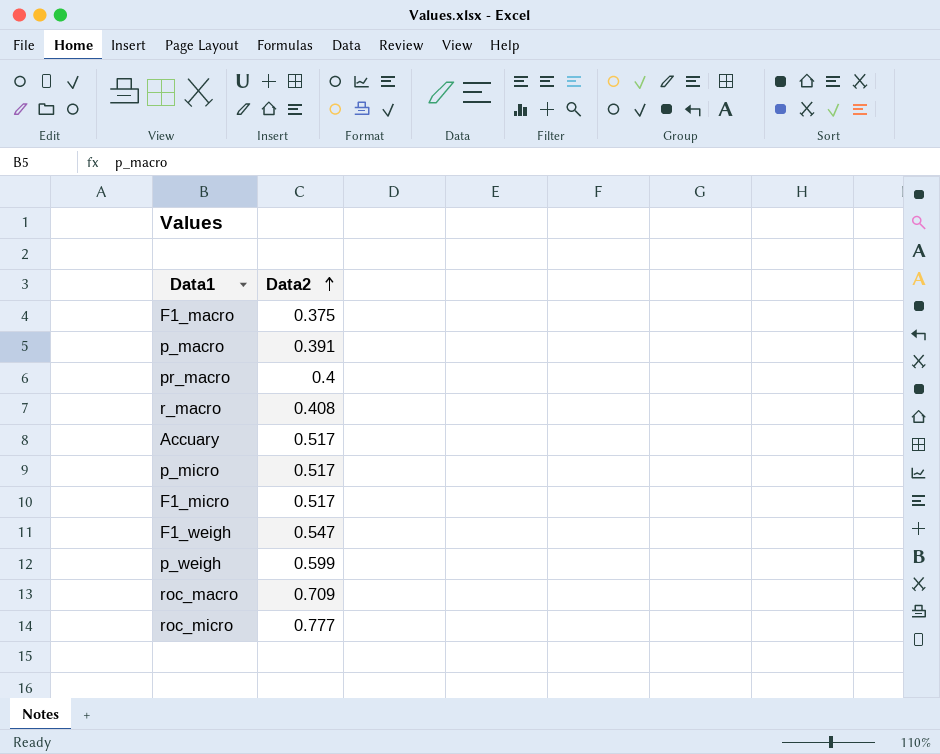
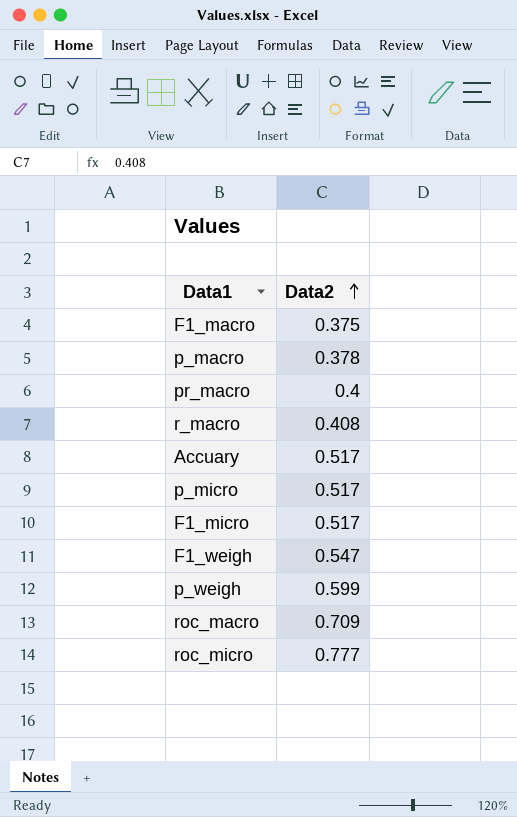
p_macro | Data2: 0.391 -> 0.378

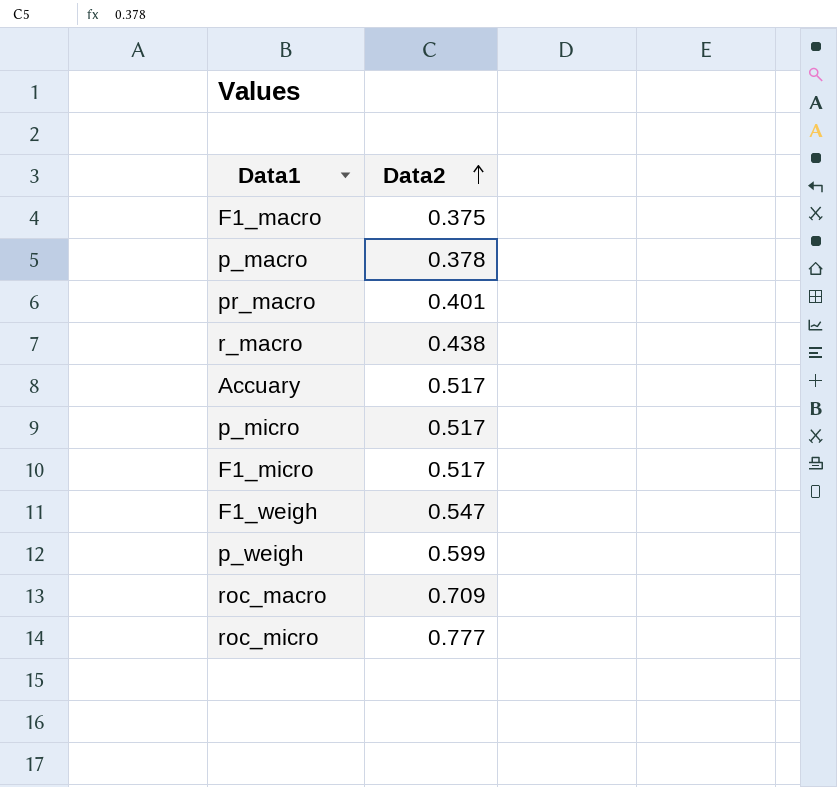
pr_macro | Data2: 0.4 -> 0.401
r_macro | Data2: 0.408 -> 0.438

